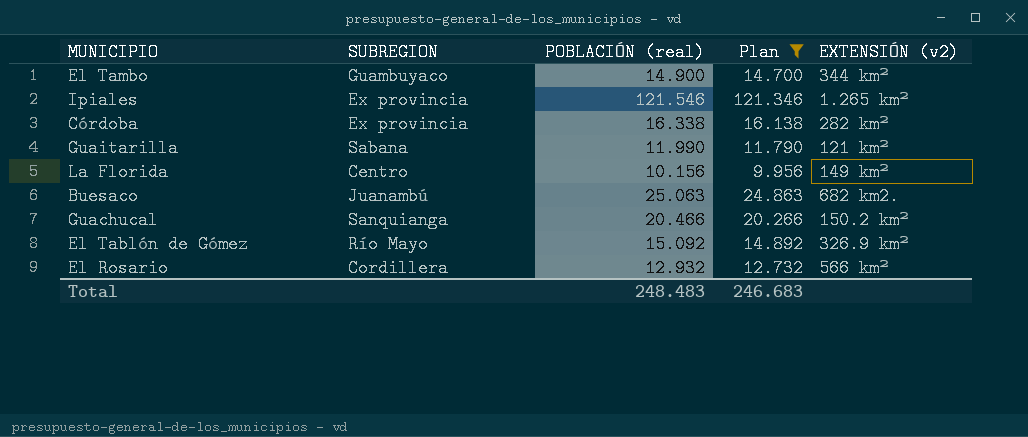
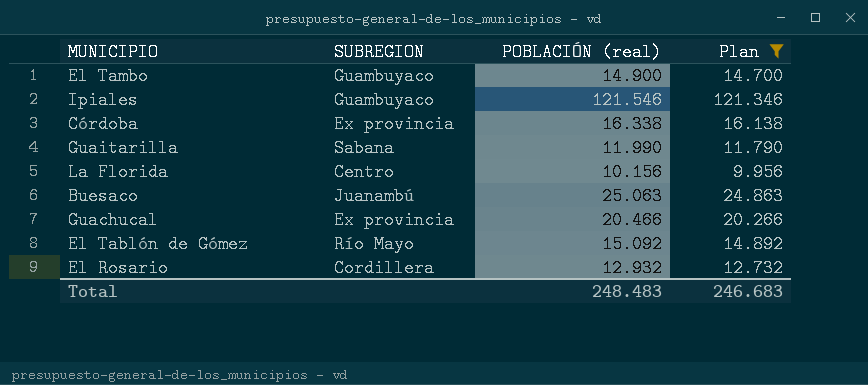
column EXTENSIÓN (v2) | position: 5 -> none
Ipiales | SUBREGION: Ex provincia -> Guambuyaco
Guachucal | SUBREGION: Sanquianga -> Ex provincia

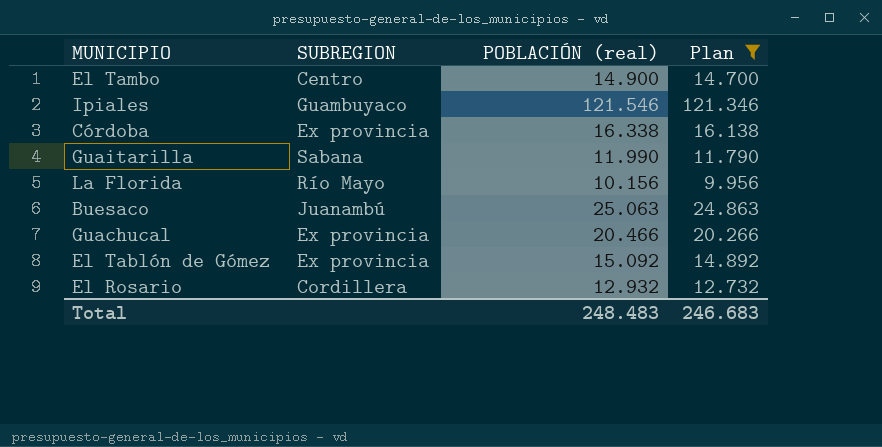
El Tambo | SUBREGION: Guambuyaco -> Centro
La Florida | SUBREGION: Centro -> Río Mayo
El Tablón de Gómez | SUBREGION: Río Mayo -> Ex provincia

